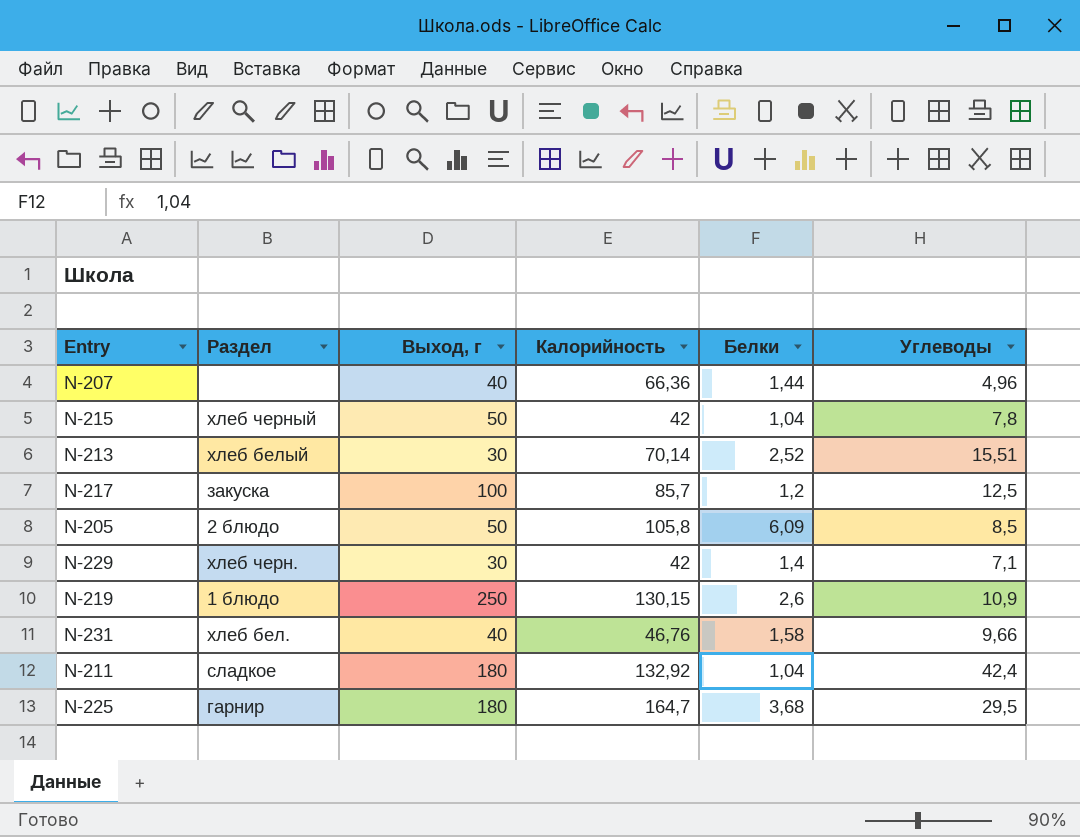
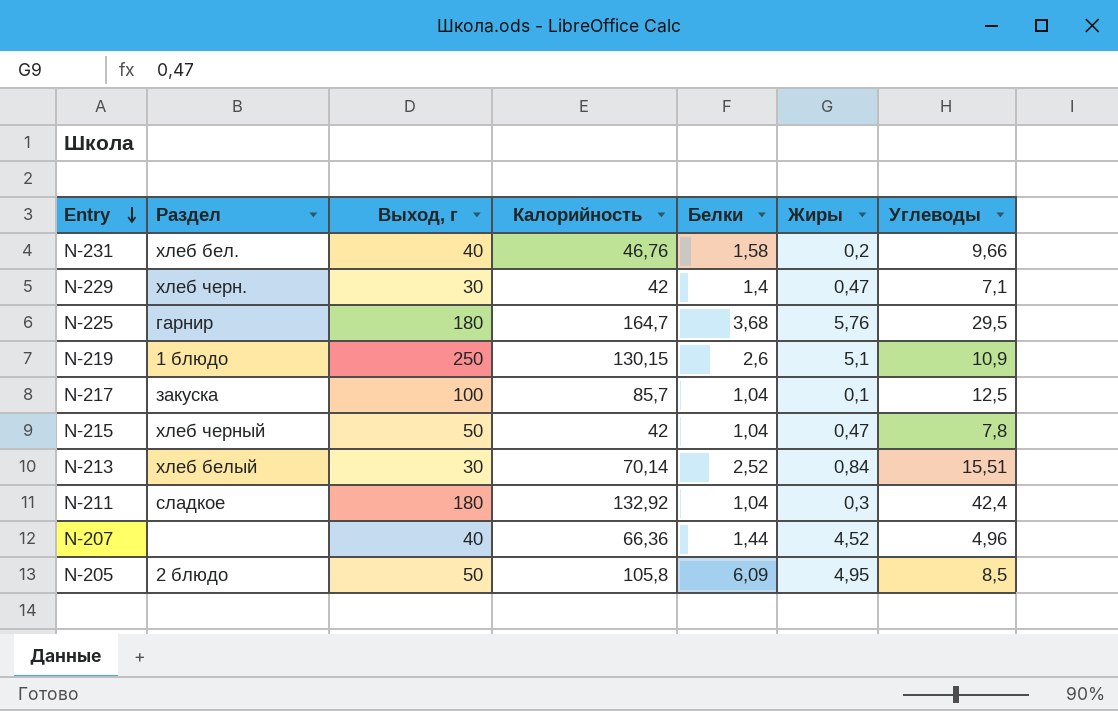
row order: none -> Entry descending
column Жиры | position: none -> 6
N-217 | Белки: 1,2 -> 1,04

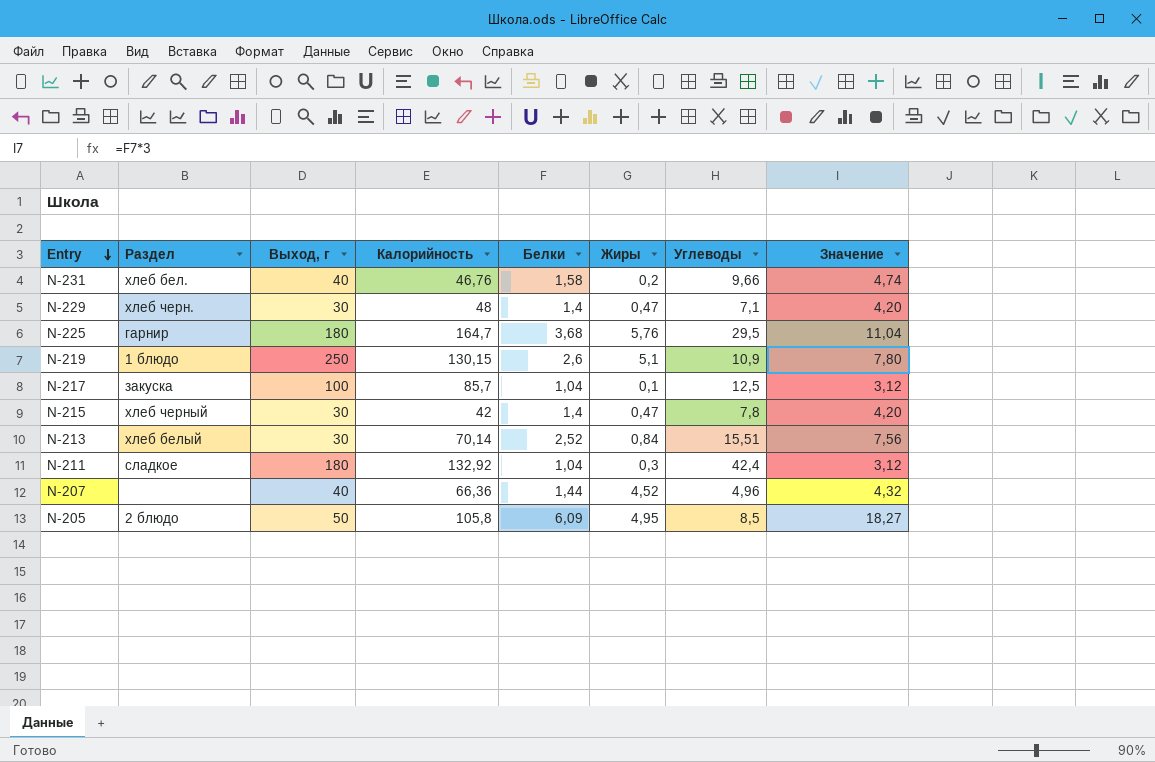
column Значение | formula: none -> [Белки] * 3
N-229 | Калорийность: 42 -> 48
N-215 | Выход, г: 50 -> 30
N-215 | Белки: 1,04 -> 1,4

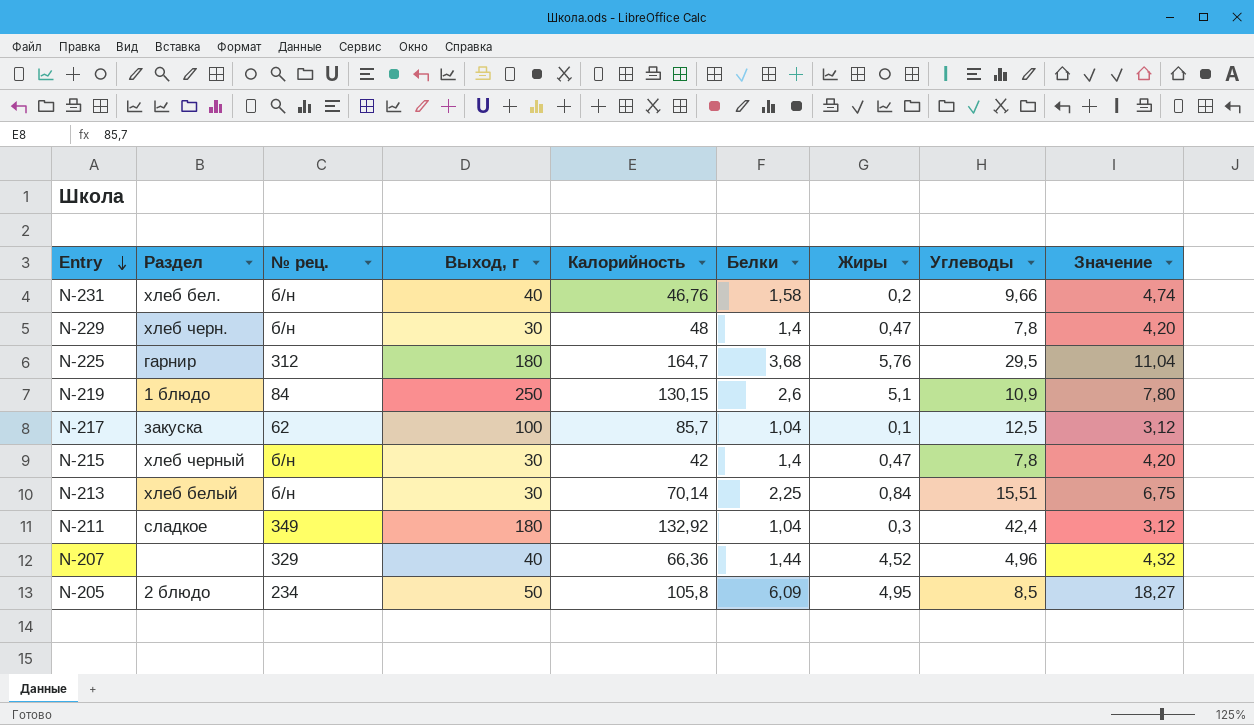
column № рец. | position: none -> 3
N-229 | Углеводы: 7,1 -> 7,8
N-213 | Белки: 2,52 -> 2,25
N-213 | Значение: 7,56 -> 6,75

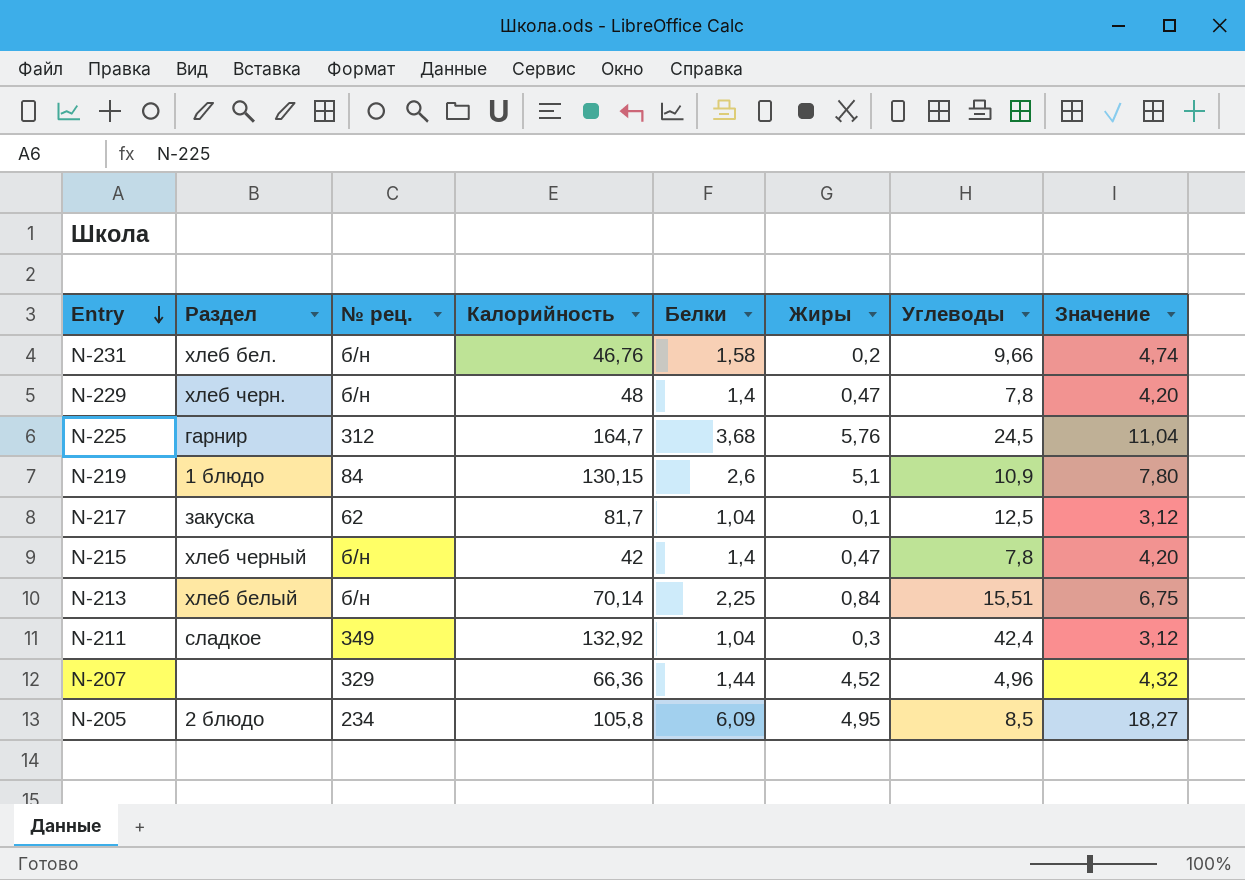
column Выход, г | position: 4 -> none
N-225 | Углеводы: 29,5 -> 24,5
N-217 | Калорийность: 85,7 -> 81,7

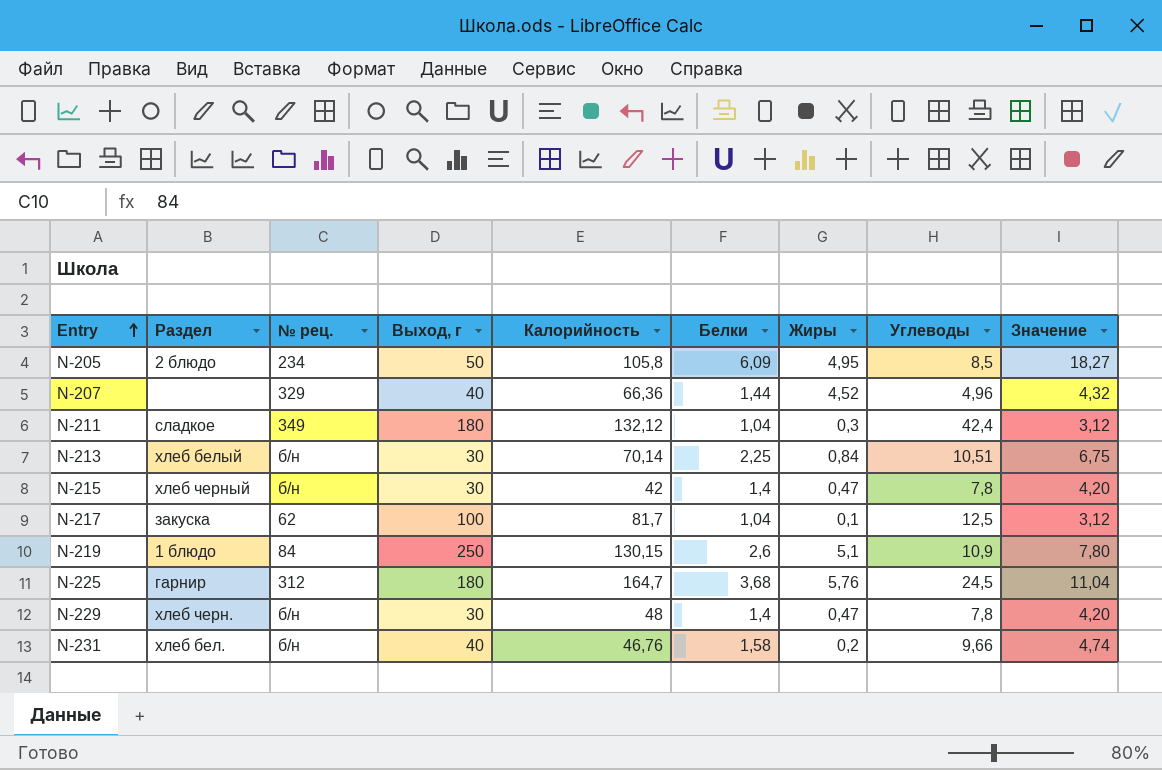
row order: Entry descending -> Entry ascending
column Выход, г | position: none -> 4
N-211 | Калорийность: 132,92 -> 132,12
N-213 | Углеводы: 15,51 -> 10,51

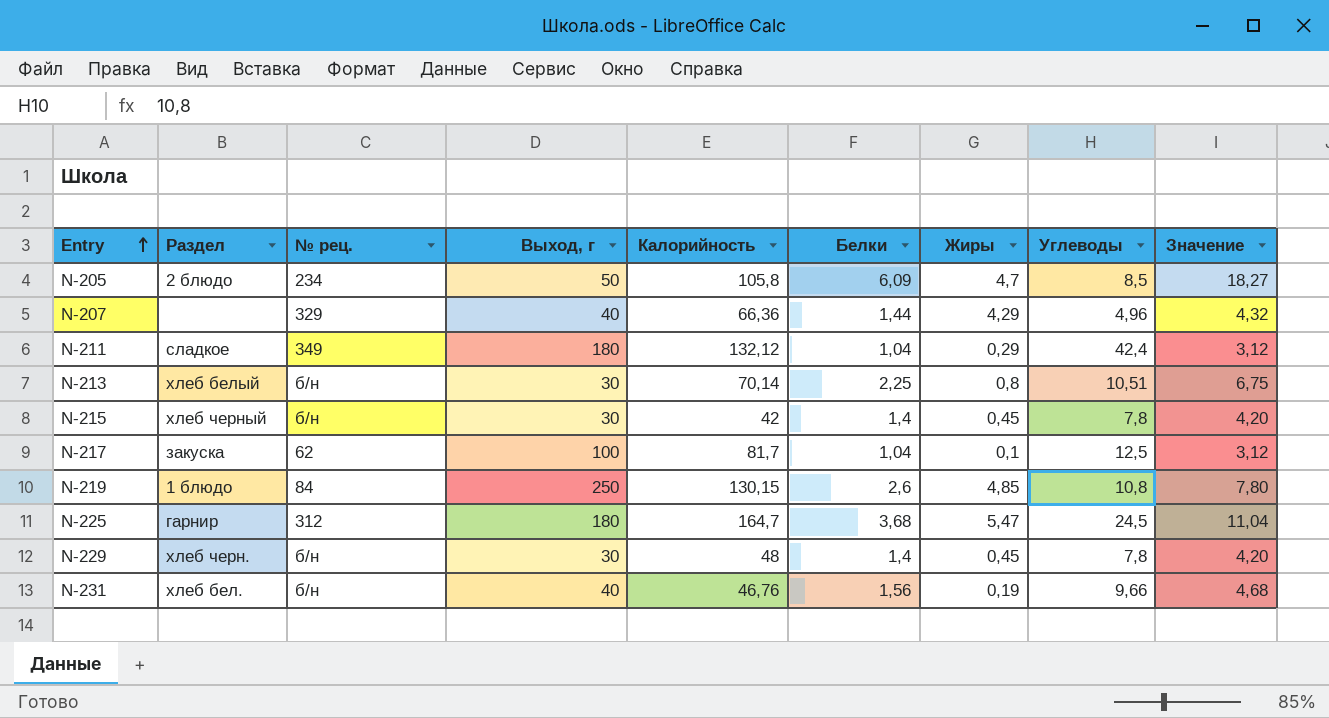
N-205 | Жиры: 4,95 -> 4,7
N-207 | Жиры: 4,52 -> 4,29
N-211 | Жиры: 0,3 -> 0,29
N-213 | Жиры: 0,84 -> 0,8
N-215 | Жиры: 0,47 -> 0,45
N-219 | Жиры: 5,1 -> 4,85
N-219 | Углеводы: 10,9 -> 10,8
N-225 | Жиры: 5,76 -> 5,47
N-229 | Жиры: 0,47 -> 0,45
N-231 | Белки: 1,58 -> 1,56
N-231 | Жиры: 0,2 -> 0,19
N-231 | Значение: 4,74 -> 4,68

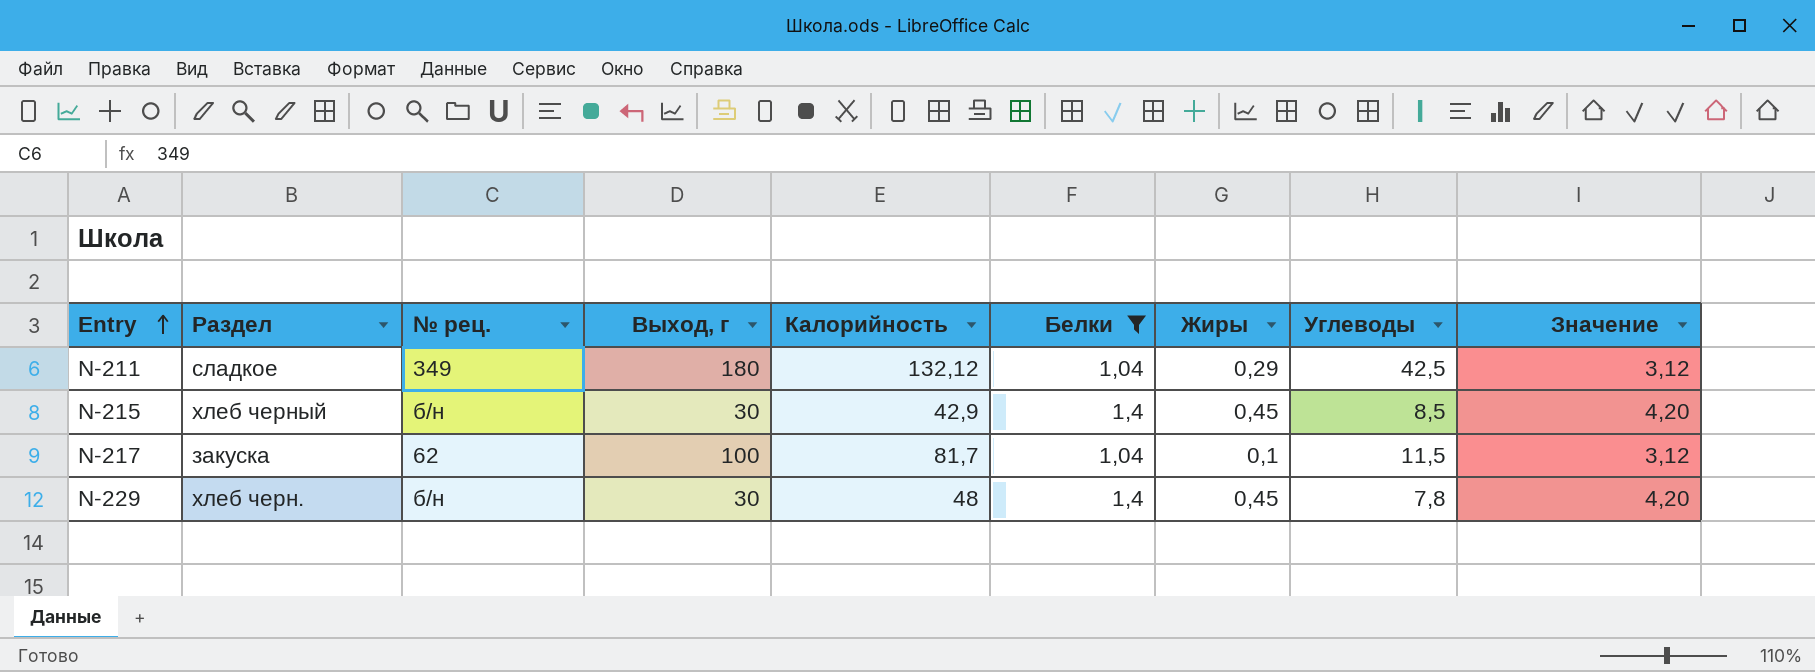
filter: none -> Белки <= 1,4
N-211 | Углеводы: 42,4 -> 42,5
N-215 | Калорийность: 42 -> 42,9
N-215 | Углеводы: 7,8 -> 8,5
N-217 | Углеводы: 12,5 -> 11,5

